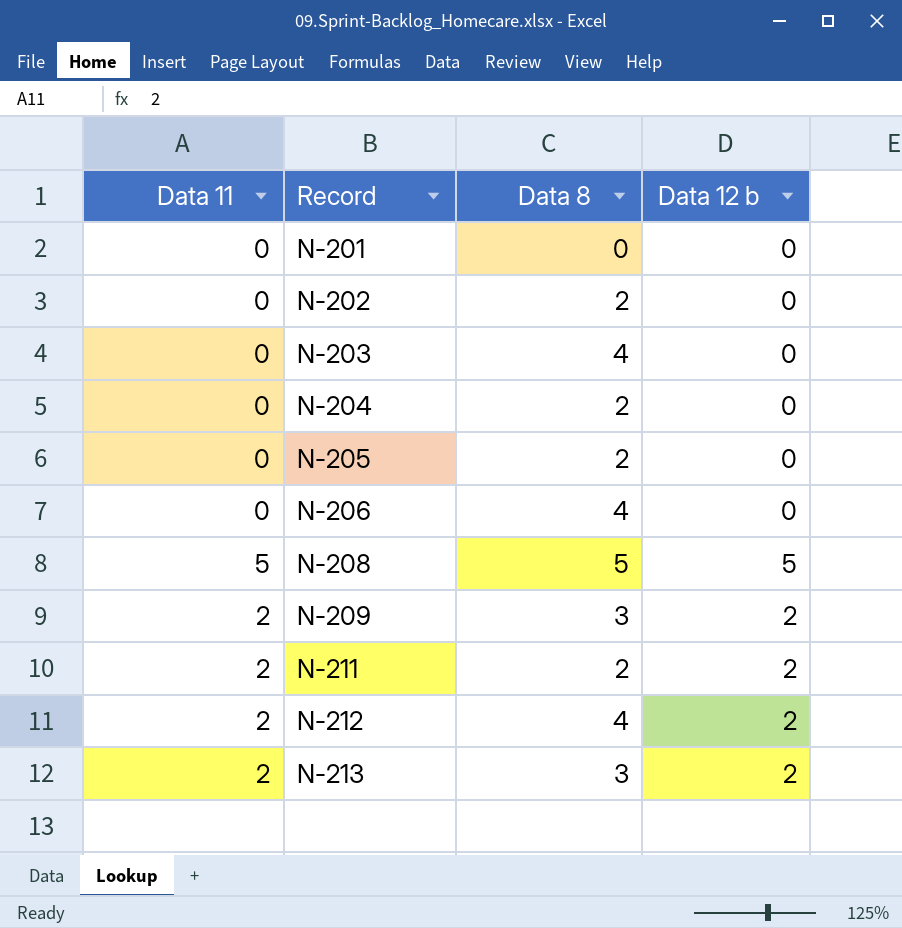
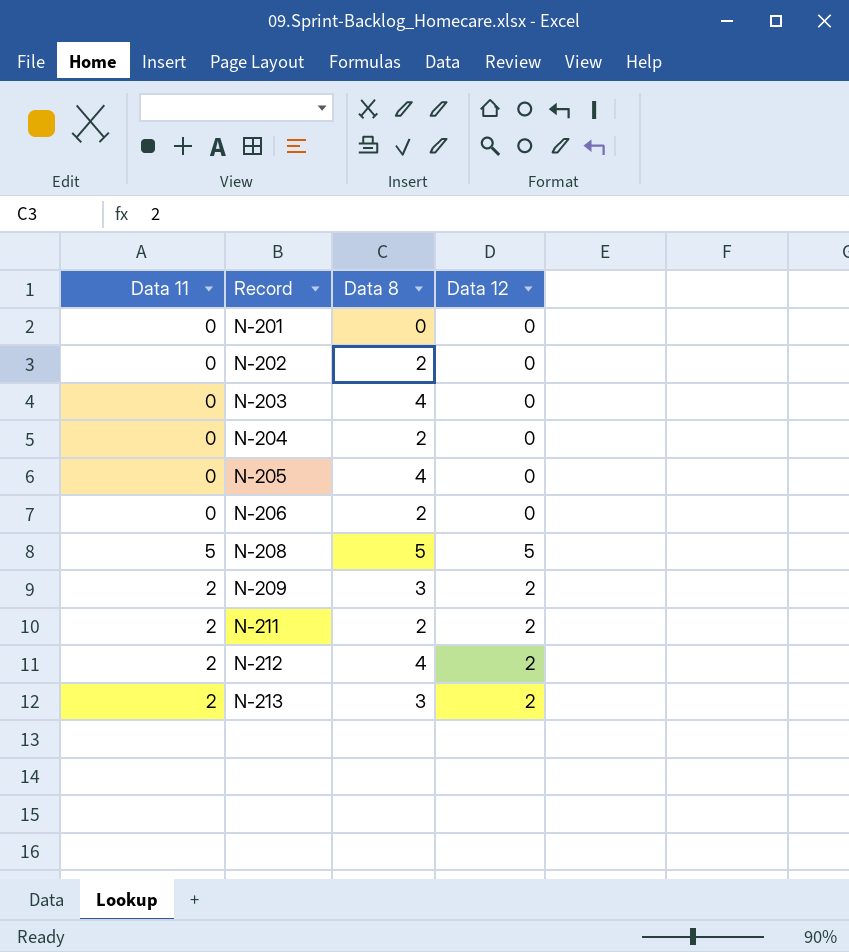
column name: Data 12 b -> Data 12
N-205 | Data 8: 2 -> 4
N-206 | Data 8: 4 -> 2

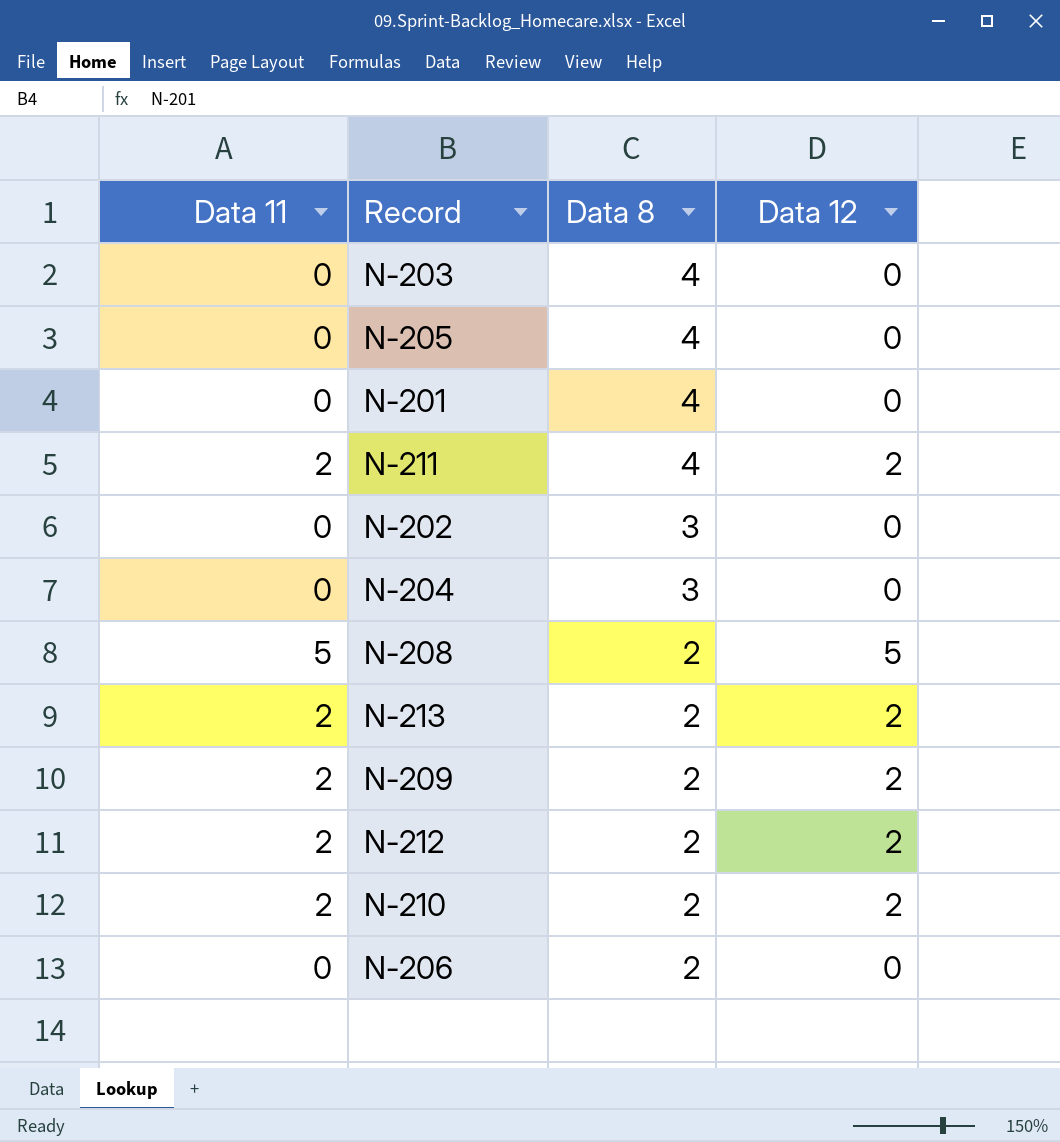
row order: Record ascending -> Data 8 descending
N-201 | Data 8: 0 -> 4
N-211 | Data 8: 2 -> 4
N-202 | Data 8: 2 -> 3
N-204 | Data 8: 2 -> 3
N-208 | Data 8: 5 -> 2
N-213 | Data 8: 3 -> 2
N-209 | Data 8: 3 -> 2
N-212 | Data 8: 4 -> 2
row N-210: none -> 2 | 2 | 2

